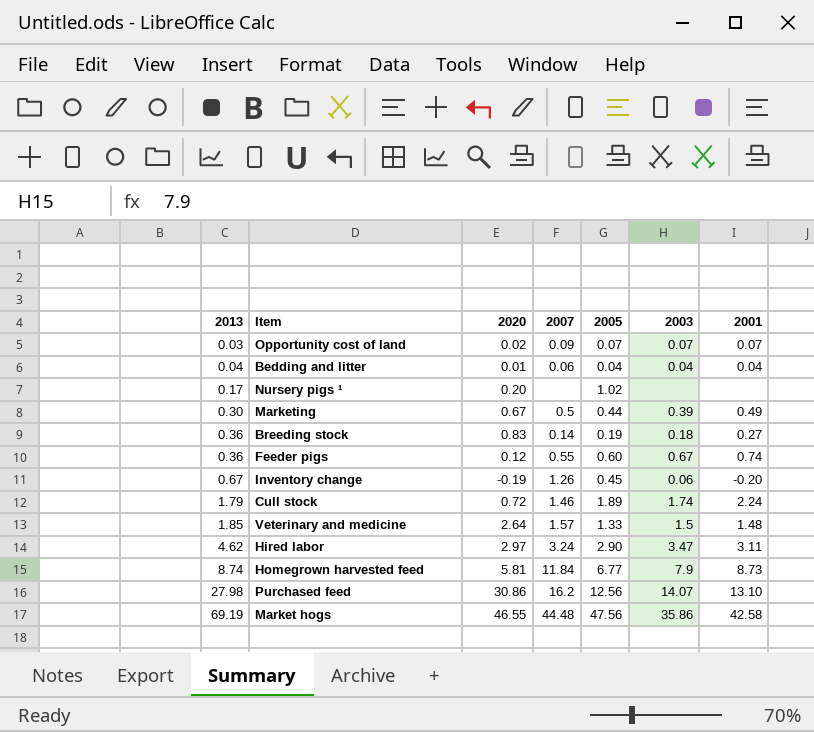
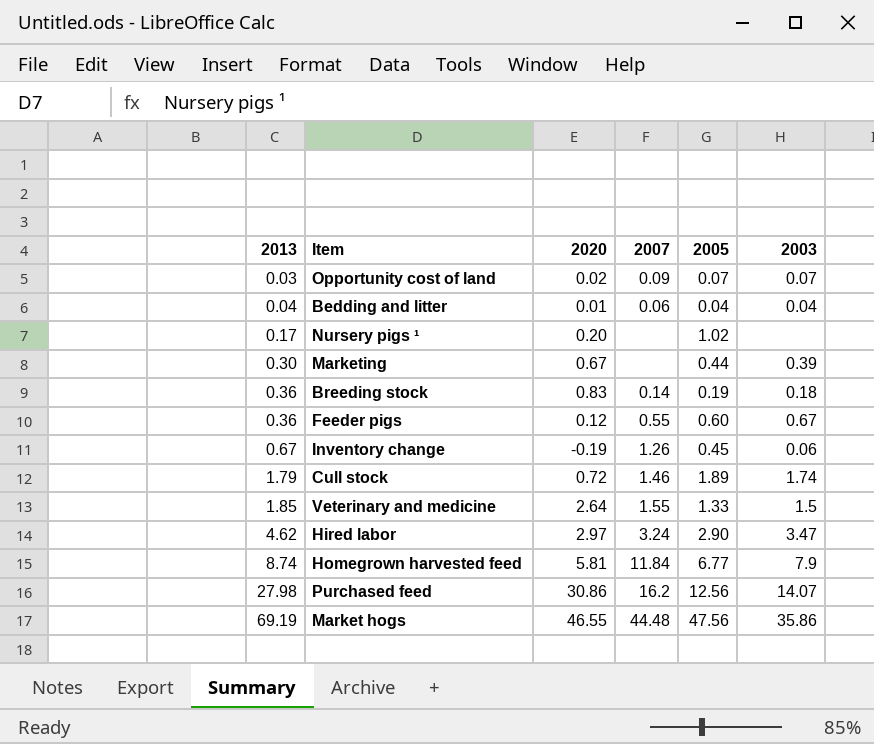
column 2001 | position: 7 -> none
Marketing | 2007: 0.5 -> none
Veterinary and medicine | 2007: 1.57 -> 1.55

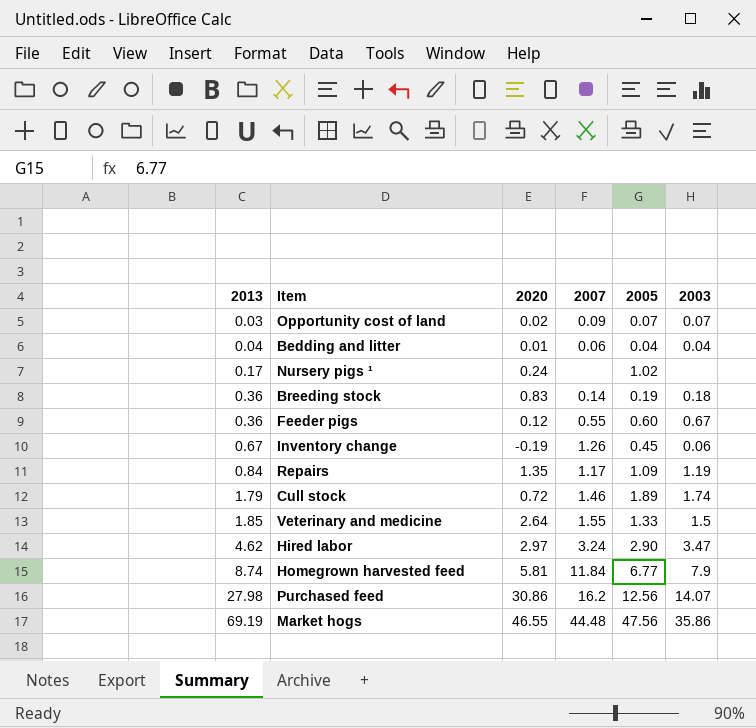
row Marketing: 0.30 | 0.67 | none | 0.44 | 0.39 -> none
Nursery pigs ¹ | 2020: 0.20 -> 0.24
row Repairs: none -> 0.84 | 1.35 | 1.17 | 1.09 | 1.19

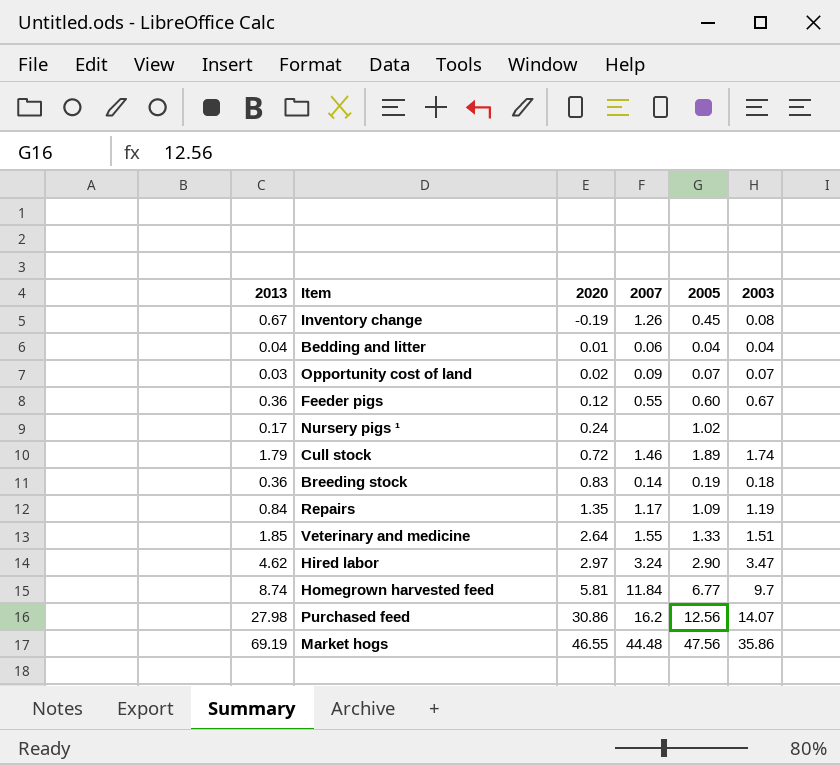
row order: 2013 ascending -> 2020 ascending
Inventory change | 2003: 0.06 -> 0.08
Veterinary and medicine | 2003: 1.5 -> 1.51
Homegrown harvested feed | 2003: 7.9 -> 9.7

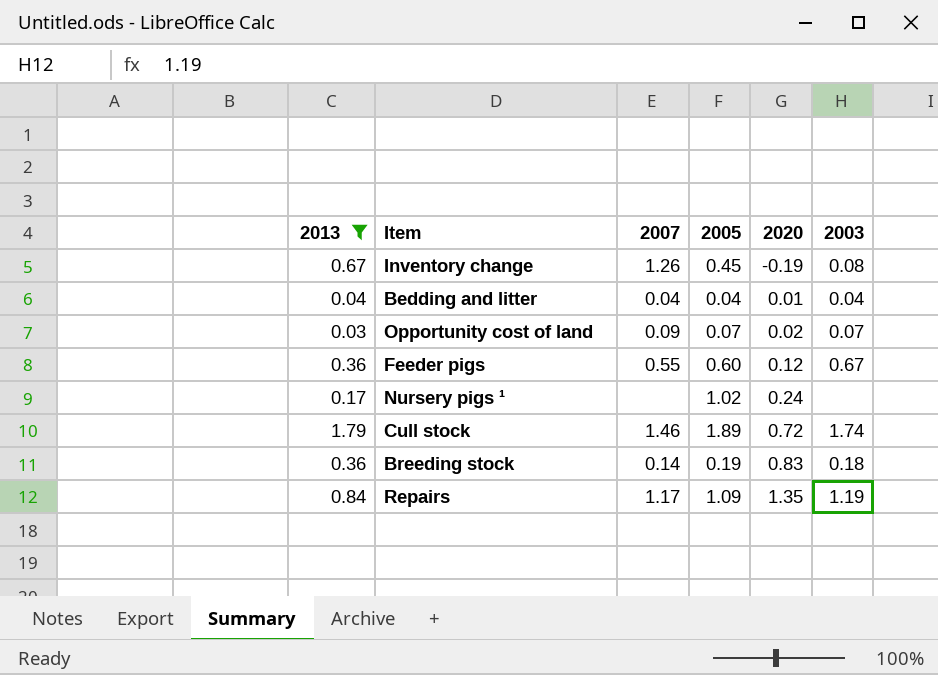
filter: none -> 2013 <= 1.79
column 2020 | position: 3 -> 5
Bedding and litter | 2007: 0.06 -> 0.04

